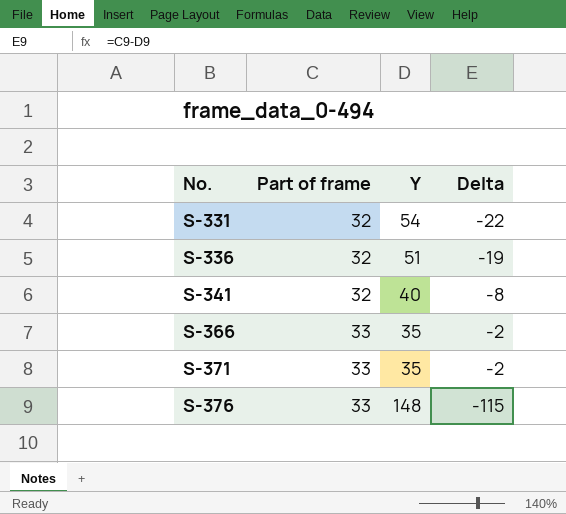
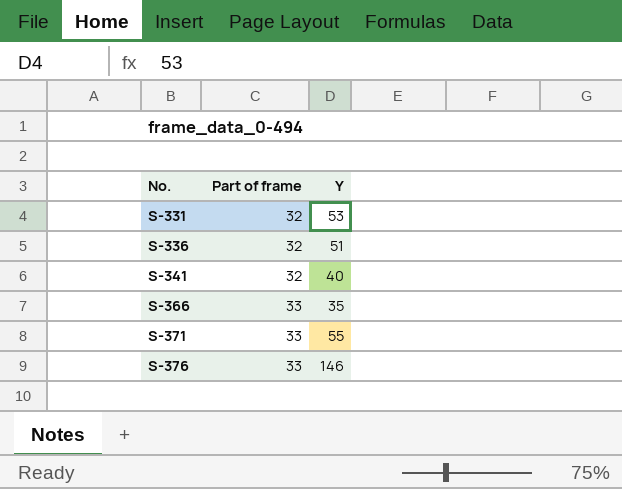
column Delta | formula: [Part of frame] - [Y] -> none
S-331 | Y: 54 -> 53
S-371 | Y: 35 -> 55
S-376 | Y: 148 -> 146

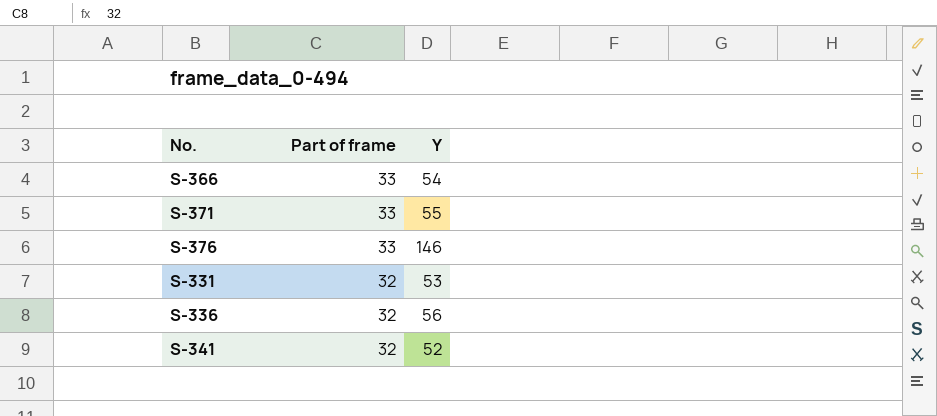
row order: No. ascending -> Part of frame descending
S-366 | Y: 35 -> 54
S-336 | Y: 51 -> 56
S-341 | Y: 40 -> 52

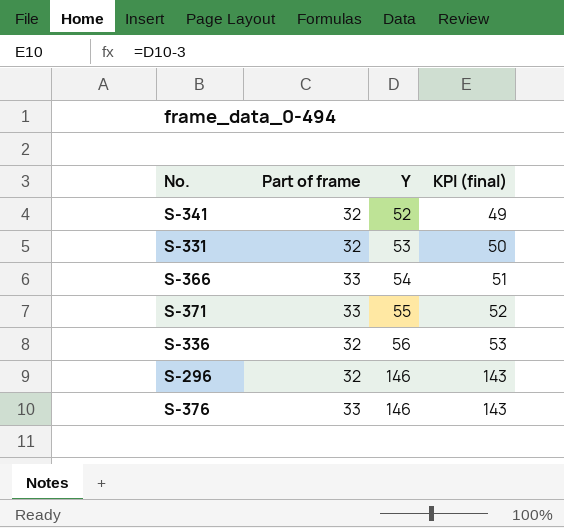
row order: Part of frame descending -> Y ascending
column KPI (final) | formula: none -> [Y] - 3
row S-296: none -> 32 | 146 | 143

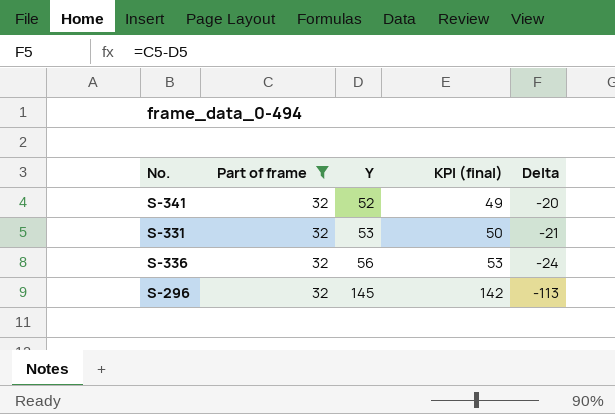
filter: none -> Part of frame = 32
column Delta | formula: none -> [Part of frame] - [Y]
S-296 | Y: 146 -> 145
S-296 | KPI (final): 143 -> 142

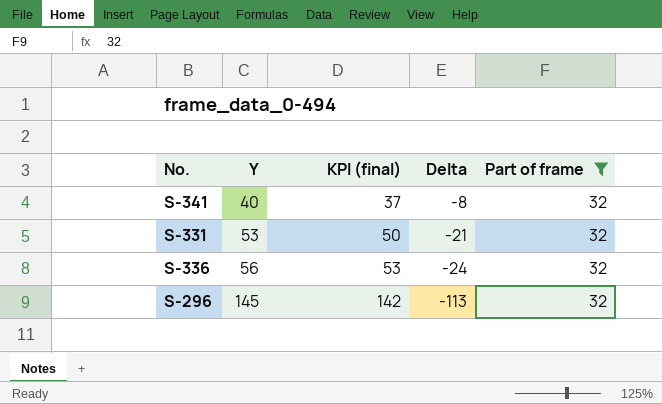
column Part of frame | position: 2 -> 5
S-341 | Y: 52 -> 40
S-341 | KPI (final): 49 -> 37
S-341 | Delta: -20 -> -8

